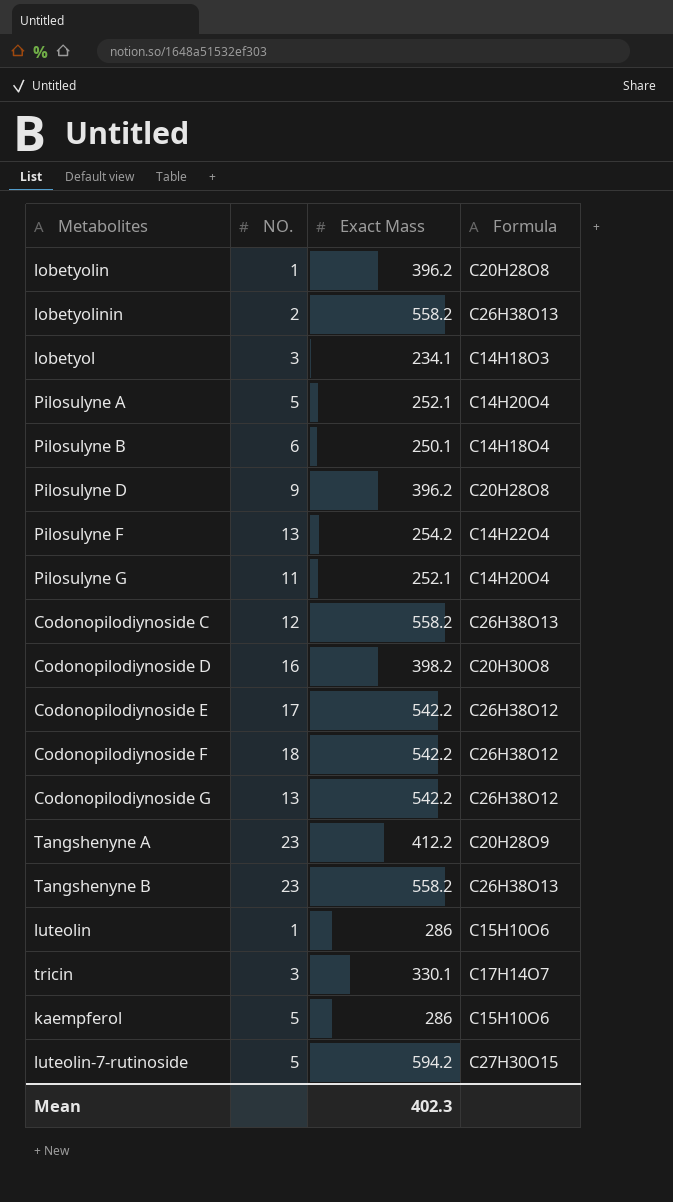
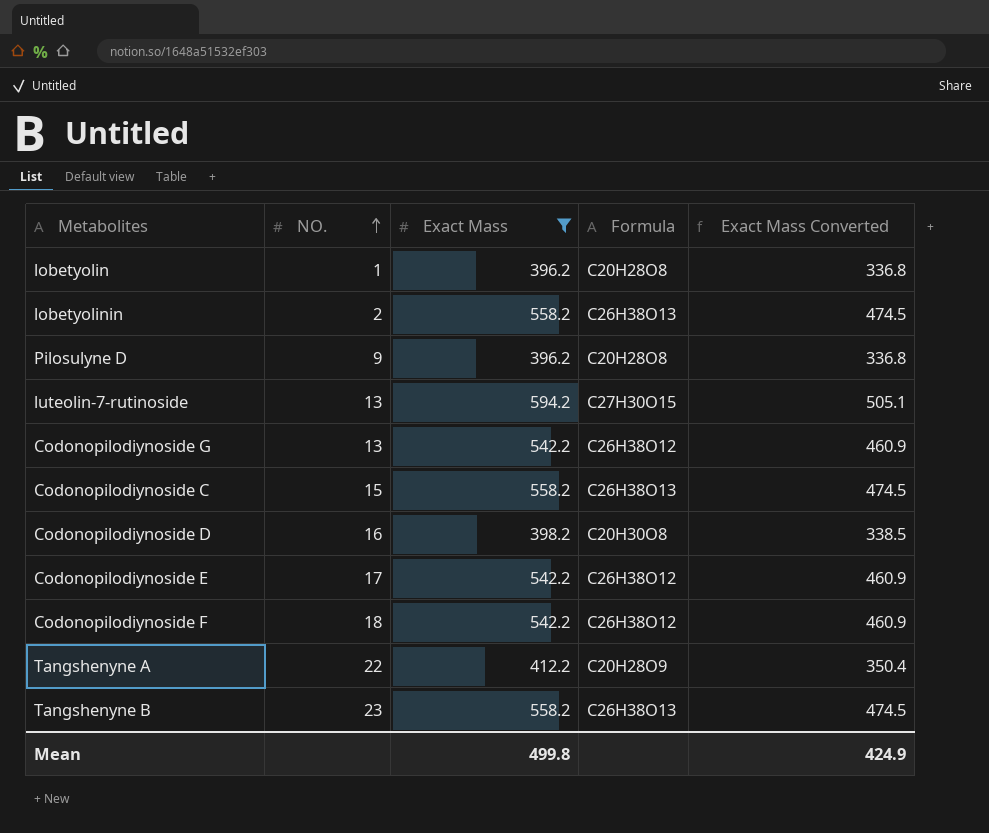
filter: none -> Exact Mass >= 396.2
row order: none -> NO. ascending
column Exact Mass Converted | formula: none -> [Exact Mass] * 0.85
luteolin-7-rutinoside | NO.: 5 -> 13
Codonopilodiynoside C | NO.: 12 -> 15
Tangshenyne A | NO.: 23 -> 22
Mean | Exact Mass: 402.3 -> 499.8

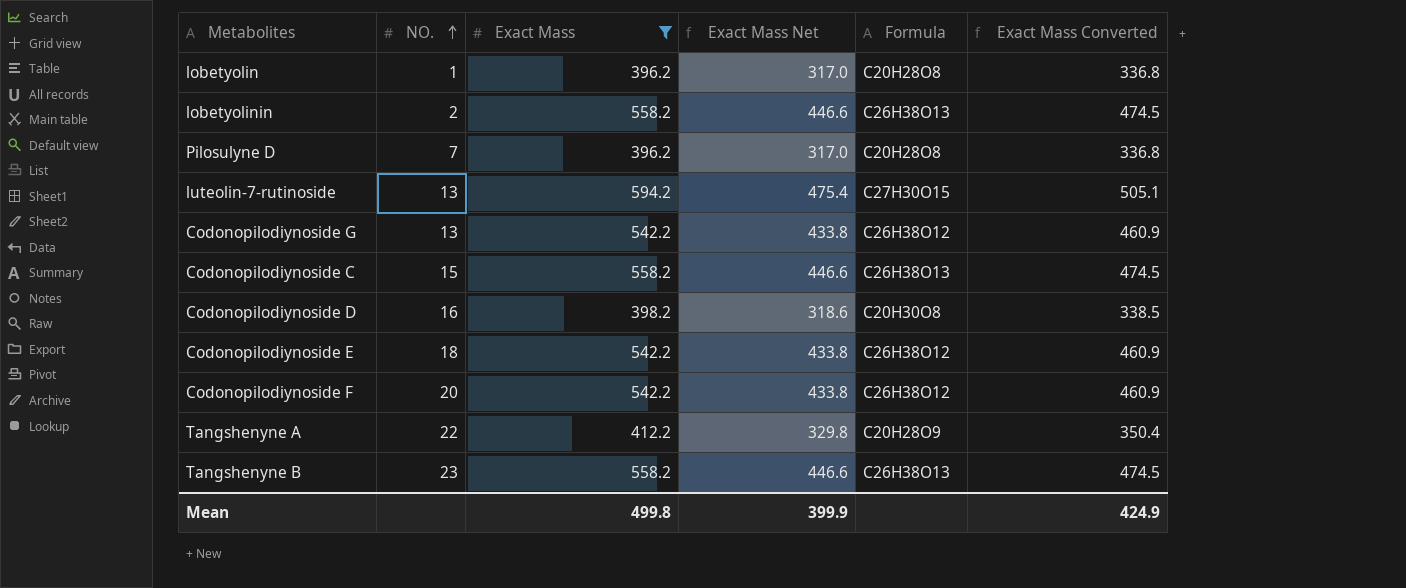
column Exact Mass Net | formula: none -> [Exact Mass] * 0.8
Pilosulyne D | NO.: 9 -> 7
Codonopilodiynoside E | NO.: 17 -> 18
Codonopilodiynoside F | NO.: 18 -> 20

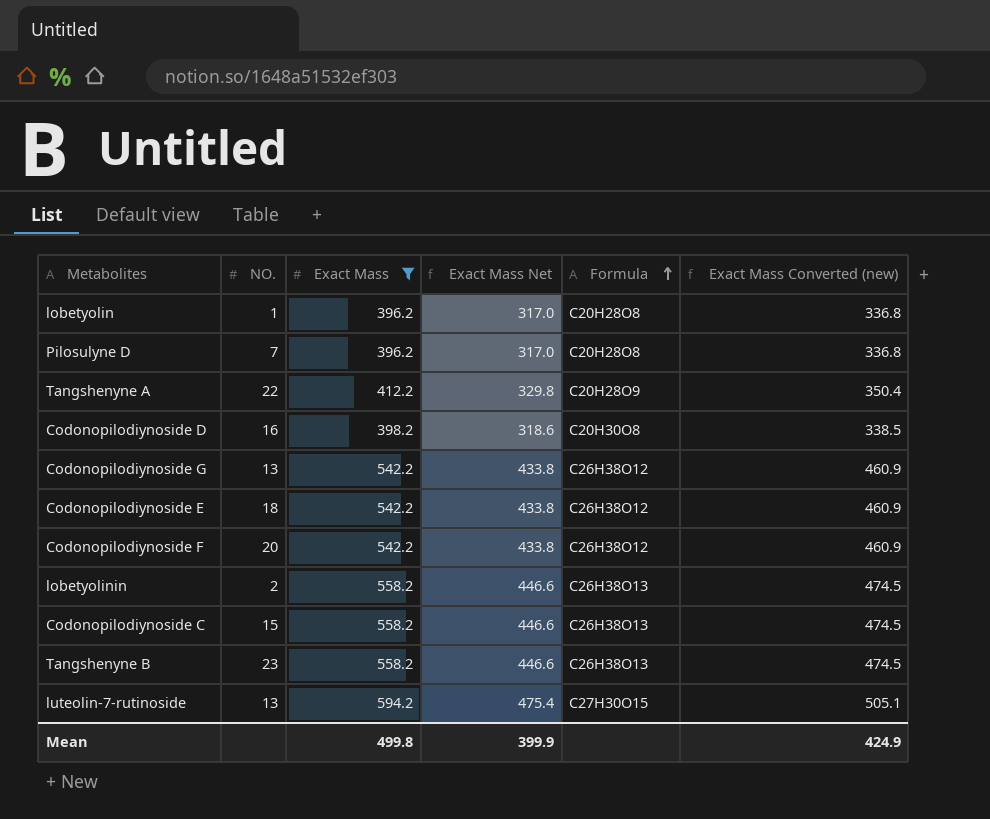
row order: NO. ascending -> Formula ascending
column name: Exact Mass Converted -> Exact Mass Converted (new)

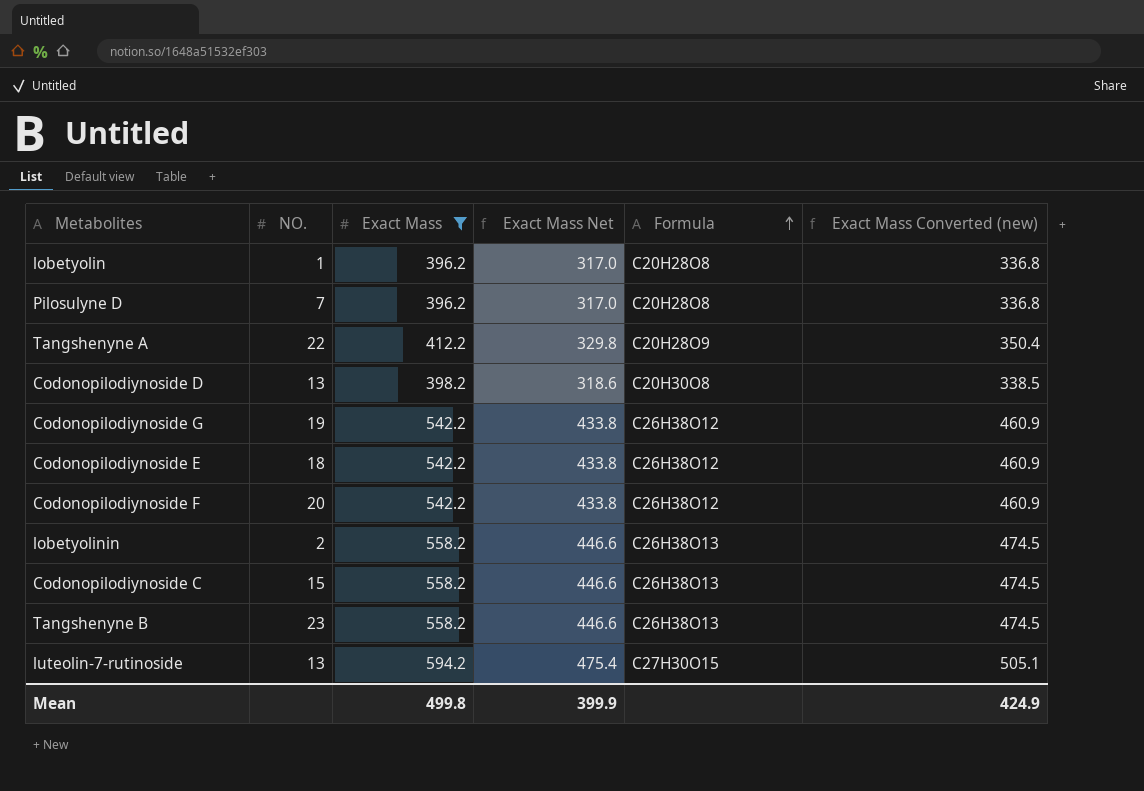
Codonopilodiynoside D | NO.: 16 -> 13
Codonopilodiynoside G | NO.: 13 -> 19

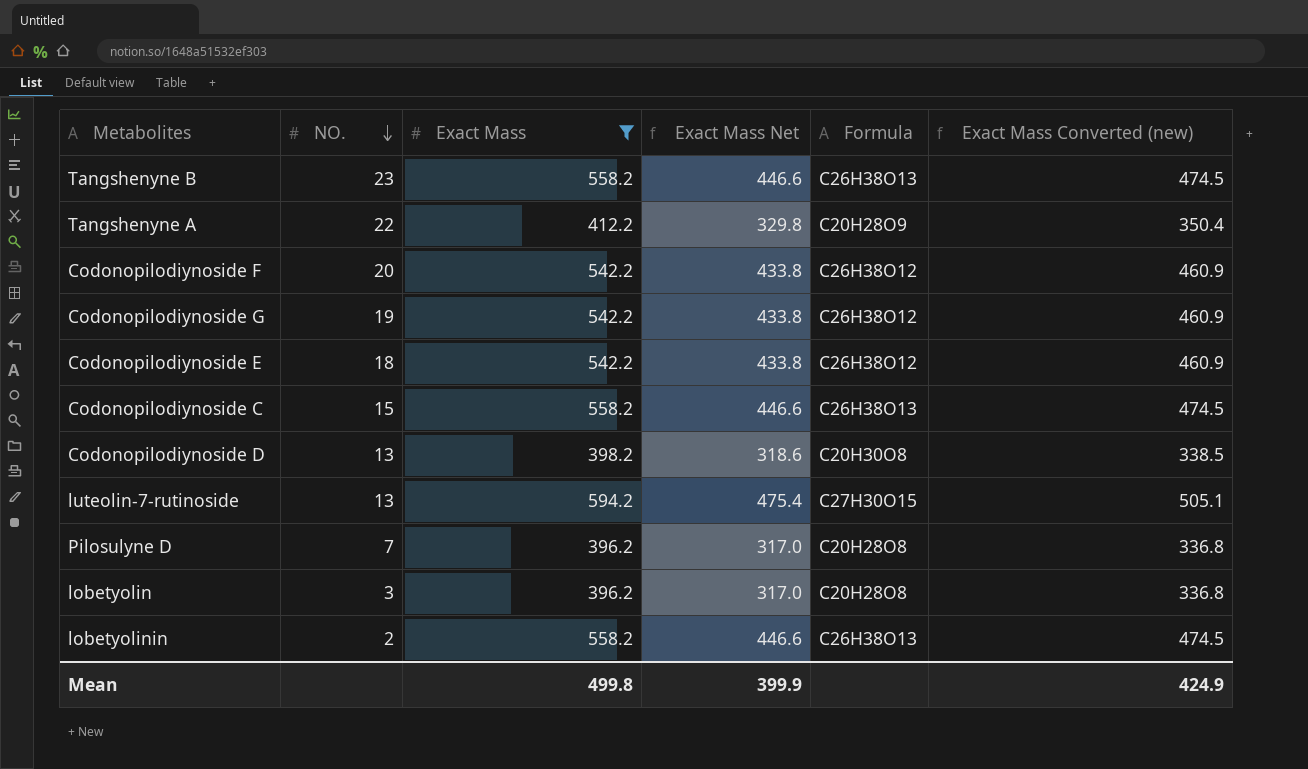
row order: Formula ascending -> NO. descending
lobetyolin | NO.: 1 -> 3

